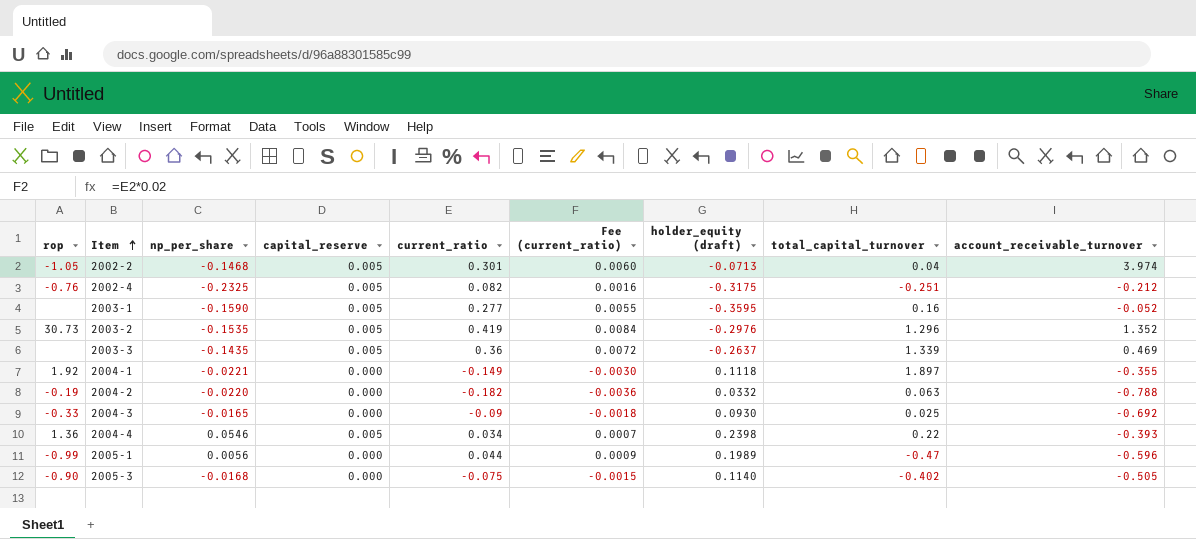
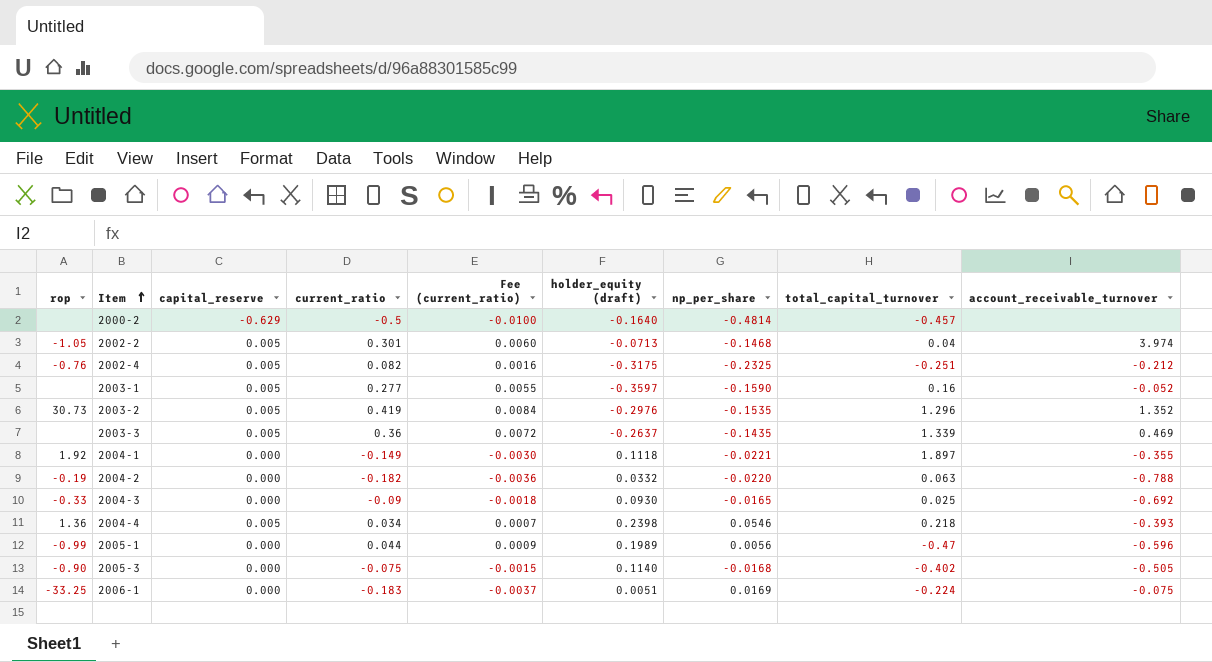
column np_per_share | position: 3 -> 7
row 2000-2: none -> none | -0.629 | -0.5 | -0.0100 | -0.1640 | -0.4814 | -0.457 | none
2003-1 | holder_equity (draft): -0.3595 -> -0.3597
2004-4 | total_capital_turnover: 0.22 -> 0.218
row 2006-1: none -> -33.25 | 0.000 | -0.183 | -0.0037 | 0.0051 | 0.0169 | -0.224 | -0.075

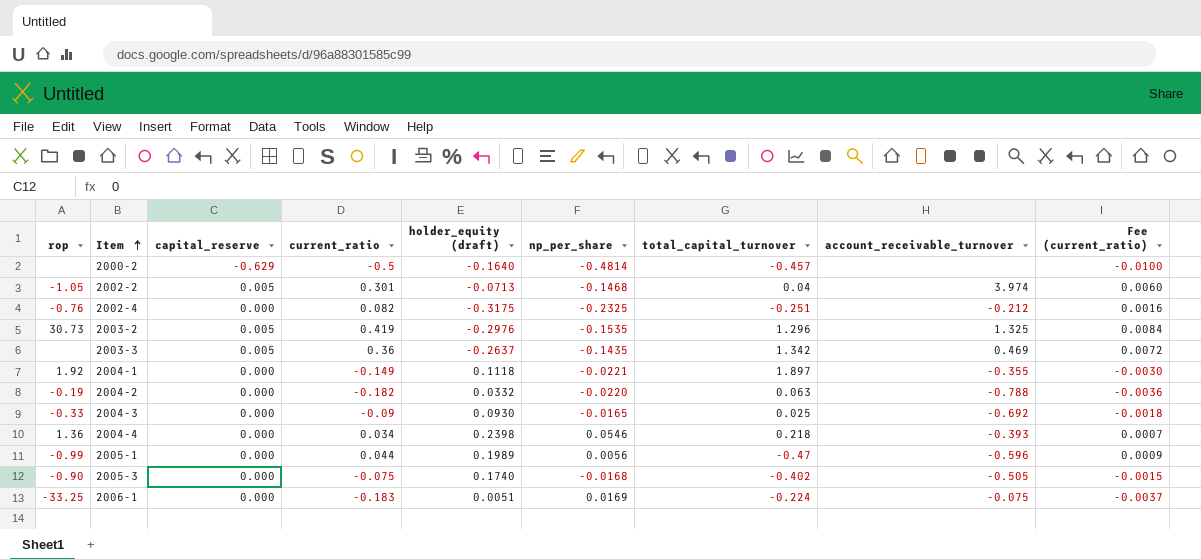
column Fee (current_ratio) | position: 5 -> 9
row 2003-1: none | 0.005 | 0.277 | 0.0055 | -0.3597 | -0.1590 | 0.16 | -0.052 -> none
2002-4 | capital_reserve: 0.005 -> 0.000
2003-2 | account_receivable_turnover: 1.352 -> 1.325
2003-3 | total_capital_turnover: 1.339 -> 1.342
2004-4 | capital_reserve: 0.005 -> 0.000
2005-3 | holder_equity (draft): 0.1140 -> 0.1740

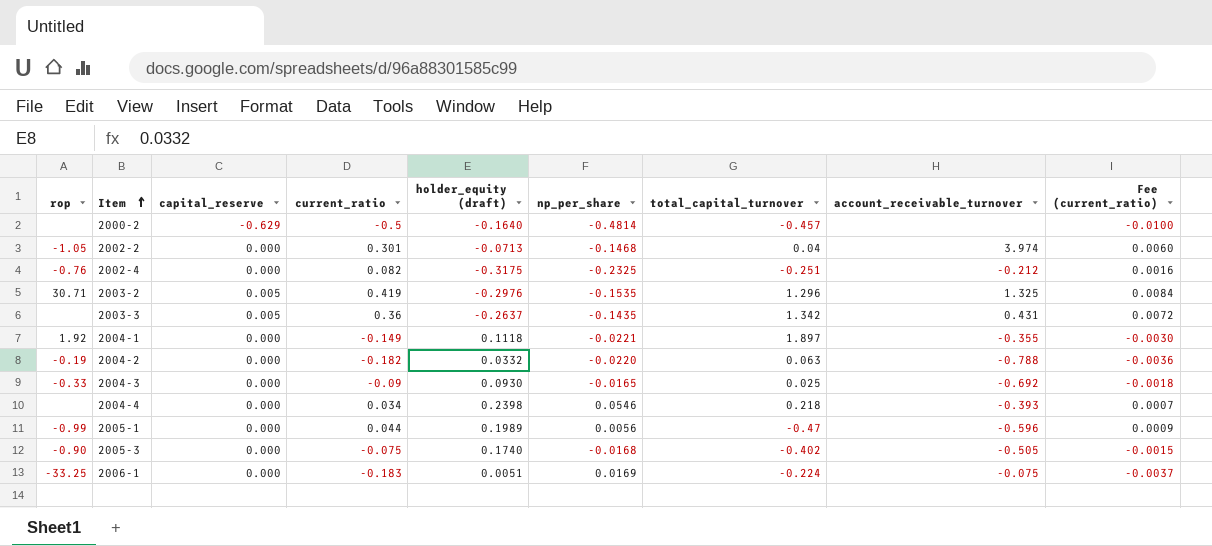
2002-2 | capital_reserve: 0.005 -> 0.000
2003-2 | rop: 30.73 -> 30.71
2003-3 | account_receivable_turnover: 0.469 -> 0.431
2004-4 | rop: 1.36 -> none

